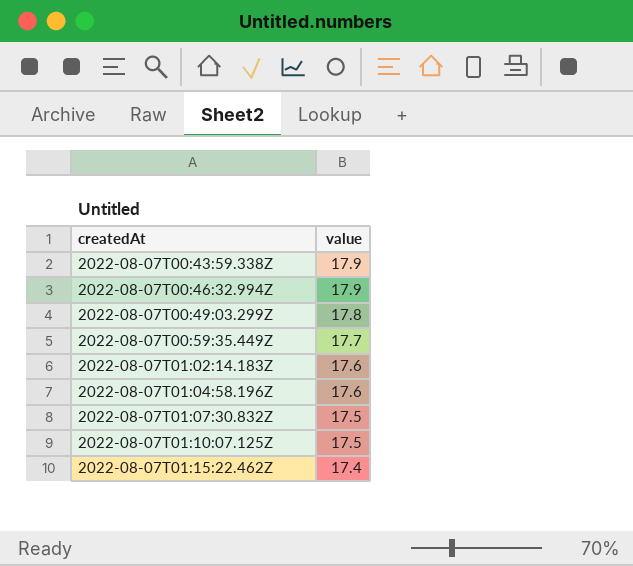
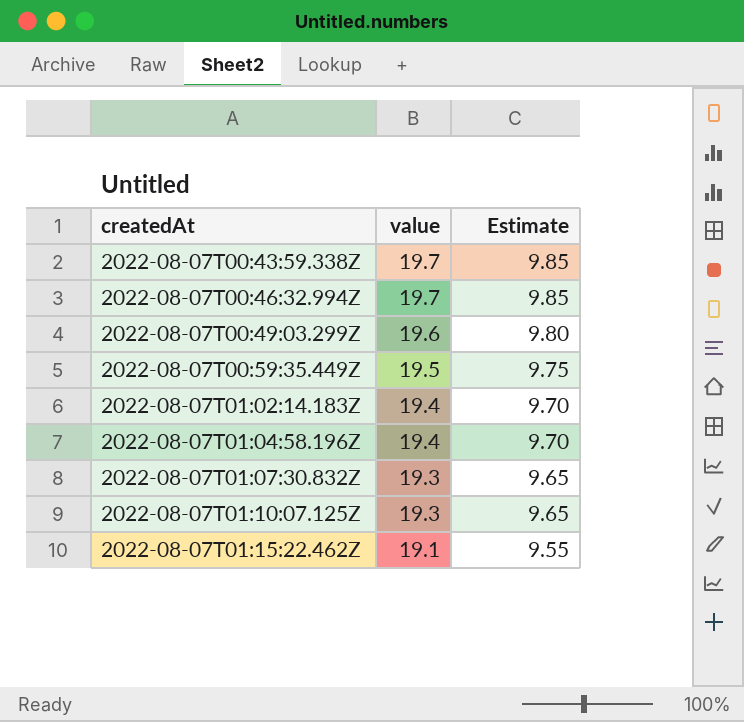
column Estimate | formula: none -> [value] * 0.5
2022-08-07T00:43:59.338Z | value: 17.9 -> 19.7
2022-08-07T00:46:32.994Z | value: 17.9 -> 19.7
2022-08-07T00:49:03.299Z | value: 17.8 -> 19.6
2022-08-07T00:59:35.449Z | value: 17.7 -> 19.5
2022-08-07T01:02:14.183Z | value: 17.6 -> 19.4
2022-08-07T01:04:58.196Z | value: 17.6 -> 19.4
2022-08-07T01:07:30.832Z | value: 17.5 -> 19.3
2022-08-07T01:10:07.125Z | value: 17.5 -> 19.3
2022-08-07T01:15:22.462Z | value: 17.4 -> 19.1

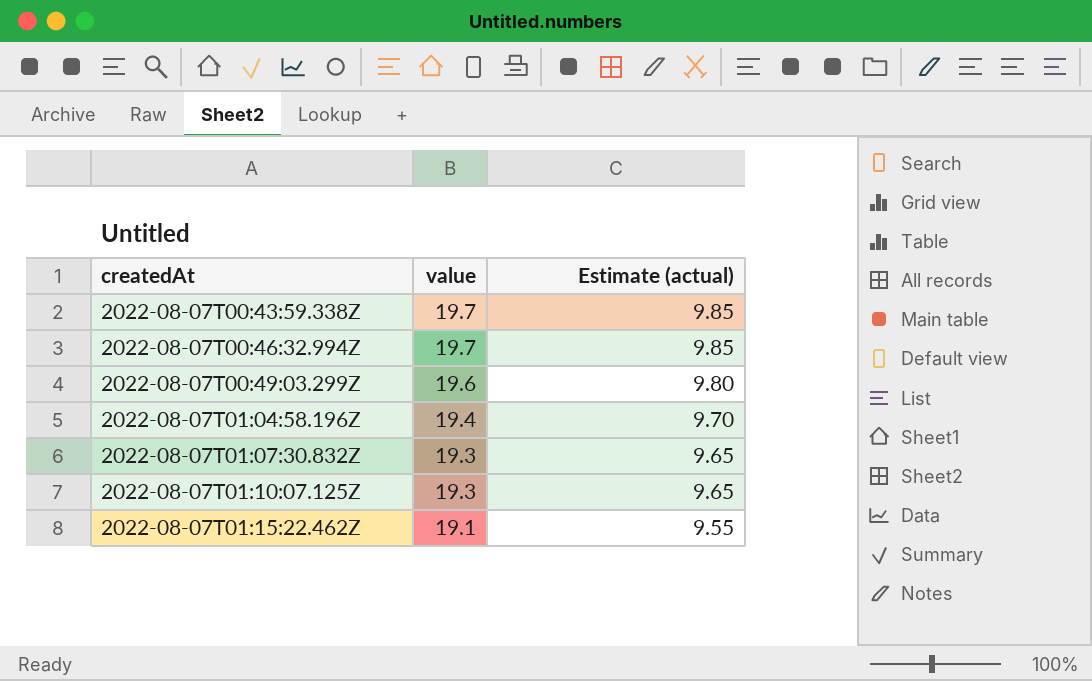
column name: Estimate -> Estimate (actual)
row 2022-08-07T00:59:35.449Z: 19.5 | 9.75 -> none
row 2022-08-07T01:02:14.183Z: 19.4 | 9.70 -> none

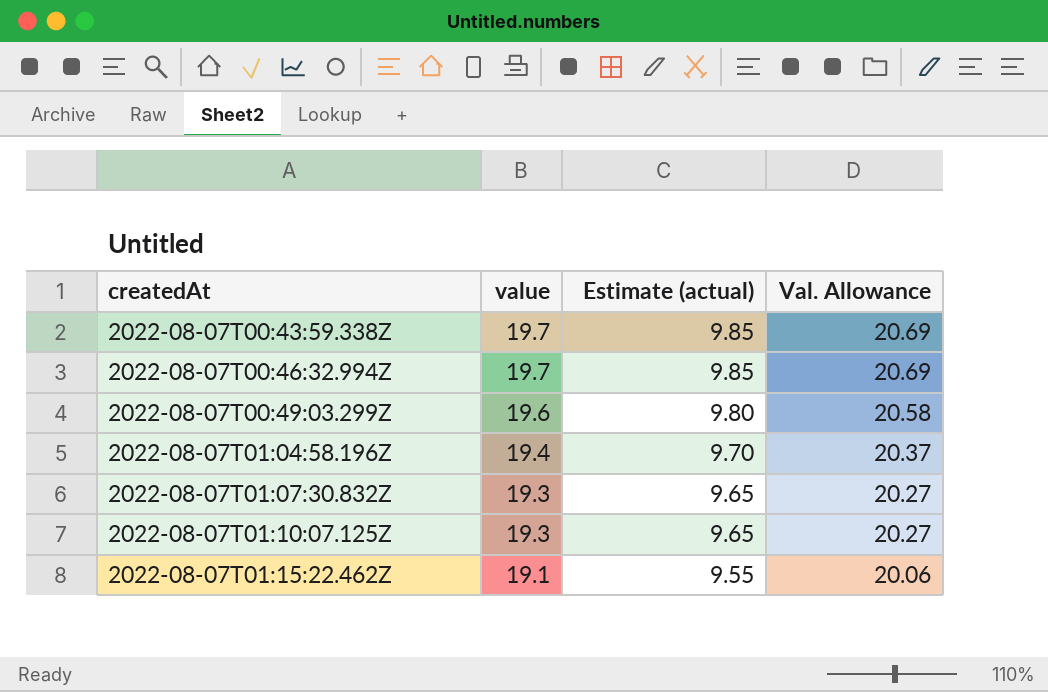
column Val. Allowance | formula: none -> [value] * 1.05

